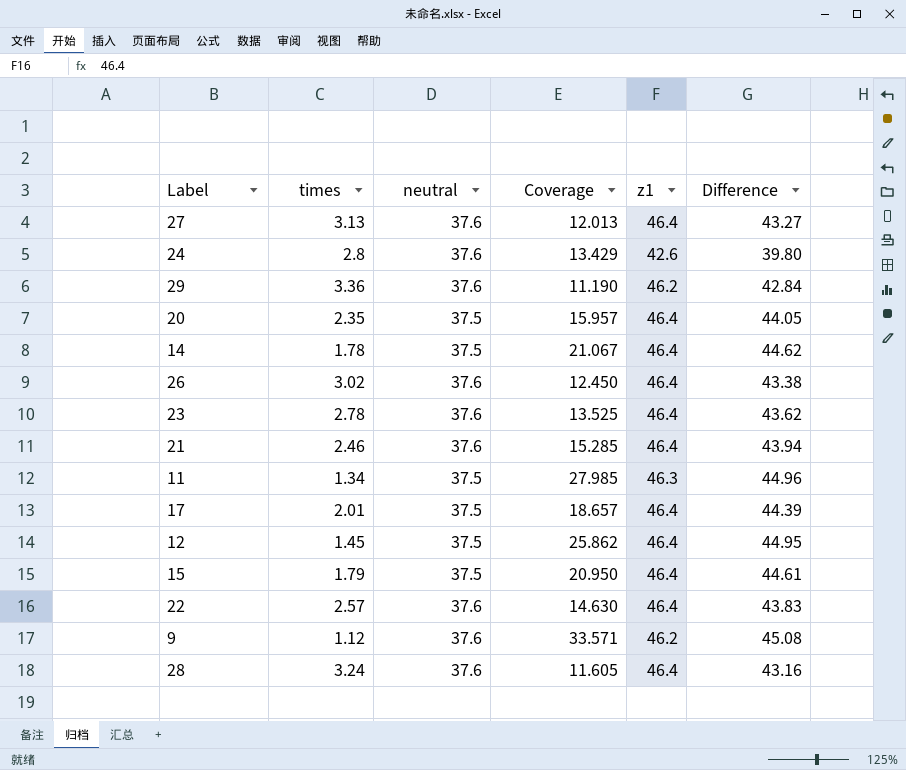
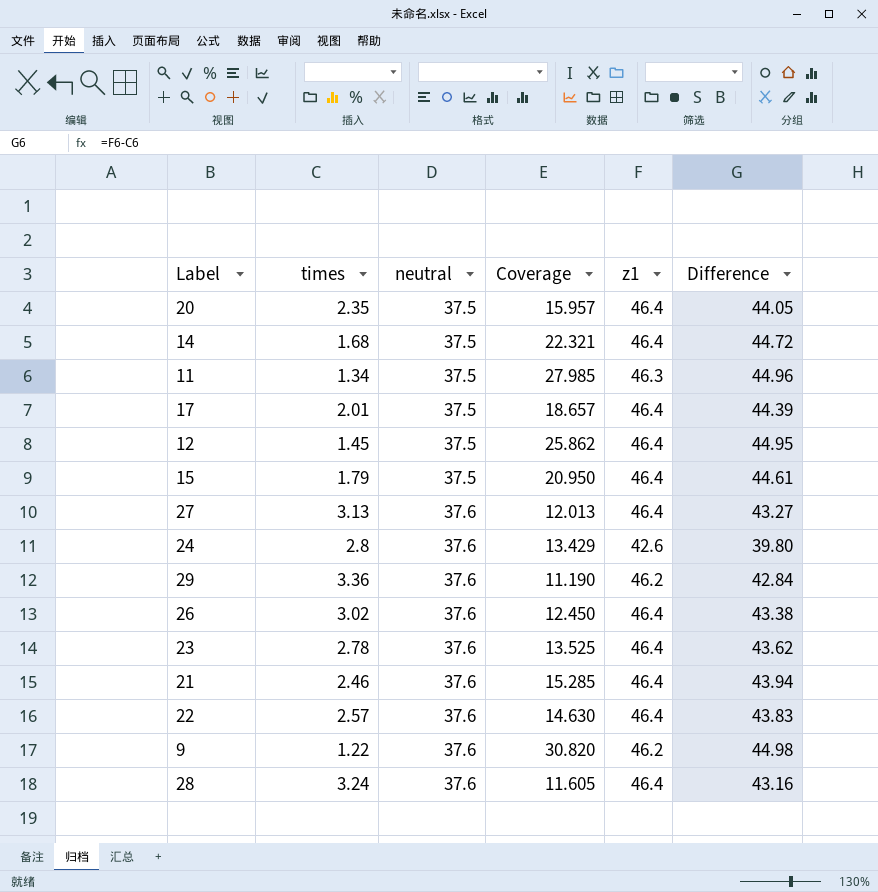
row order: none -> neutral ascending
14 | times: 1.78 -> 1.68
14 | Coverage: 21.067 -> 22.321
14 | Difference: 44.62 -> 44.72
9 | times: 1.12 -> 1.22
9 | Coverage: 33.571 -> 30.820
9 | Difference: 45.08 -> 44.98

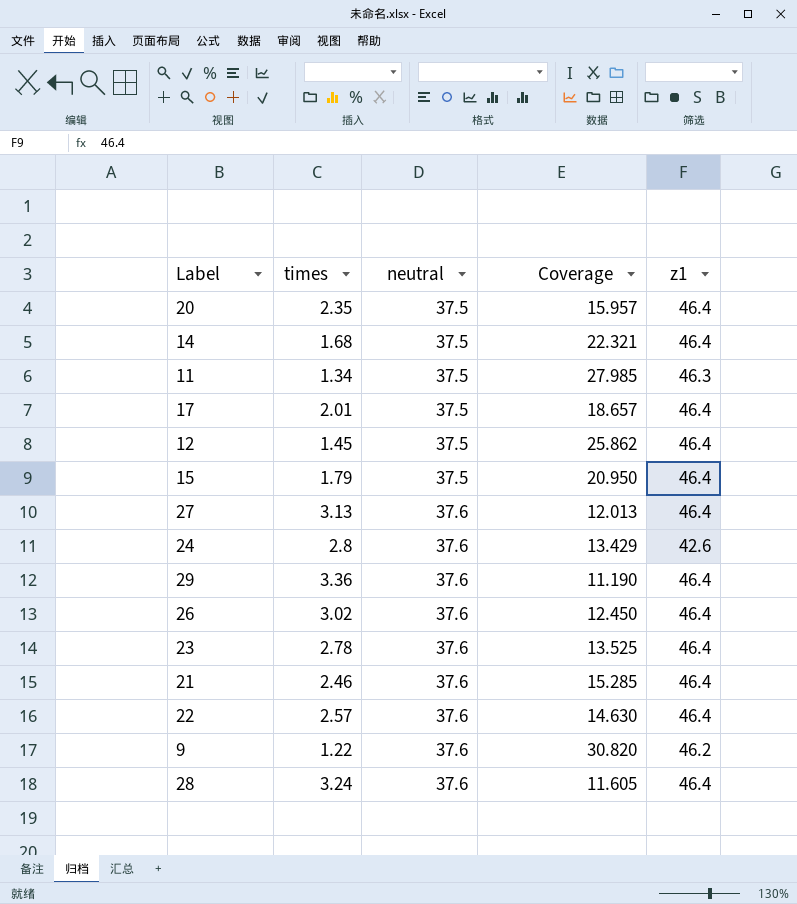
column Difference | formula: [z1] - [times] -> none
29 | z1: 46.2 -> 46.4

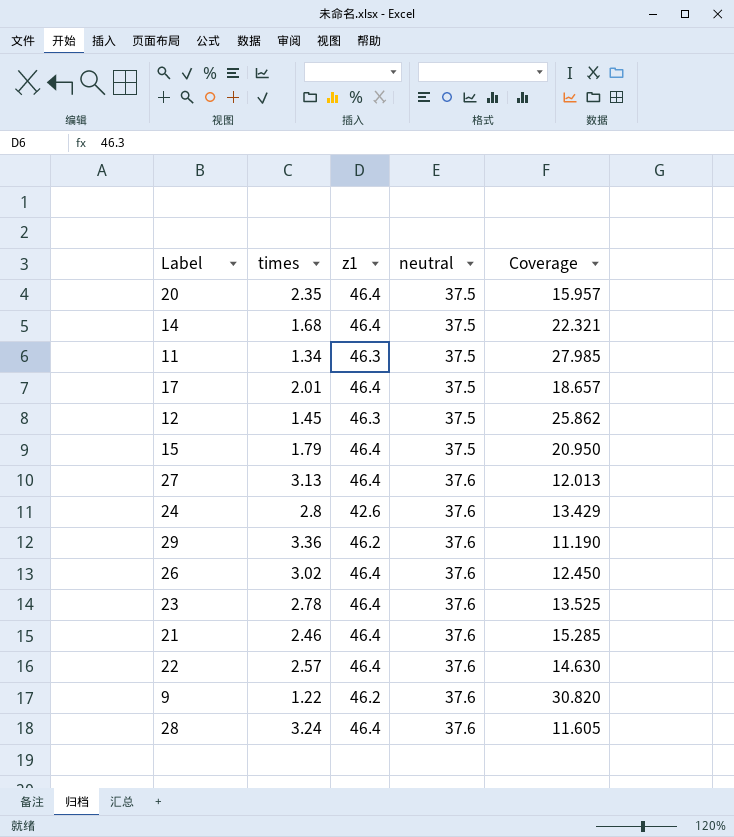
column z1 | position: 5 -> 3
12 | z1: 46.4 -> 46.3
29 | z1: 46.4 -> 46.2

